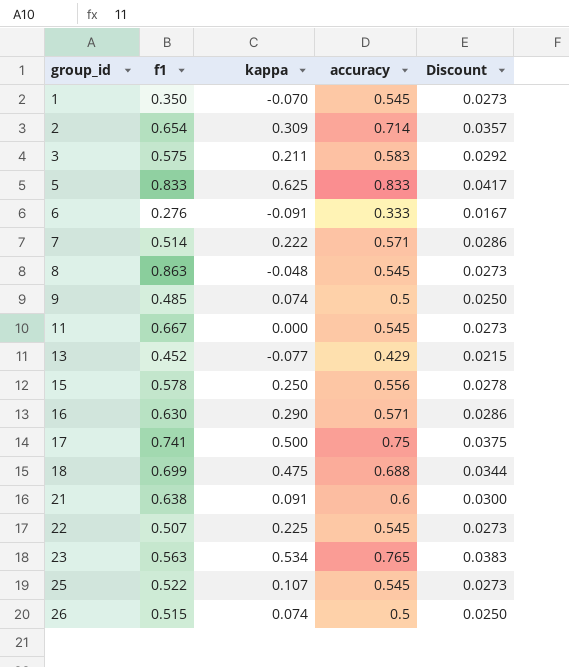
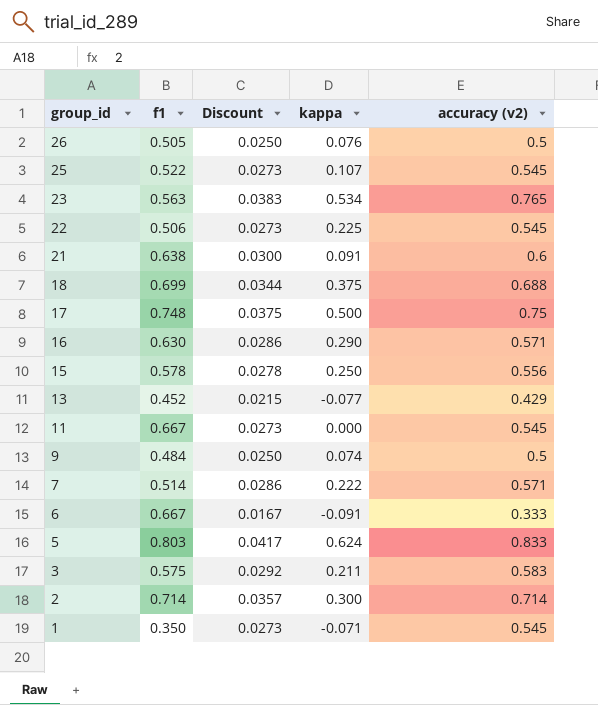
row order: group_id ascending -> group_id descending
column Discount | position: 5 -> 3
column name: accuracy -> accuracy (v2)
row 8: 0.863 | -0.048 | 0.545 | 0.0273 -> none
26 | f1: 0.515 -> 0.505
26 | kappa: 0.074 -> 0.076
22 | f1: 0.507 -> 0.506
18 | kappa: 0.475 -> 0.375
17 | f1: 0.741 -> 0.748
9 | f1: 0.485 -> 0.484
6 | f1: 0.276 -> 0.667
5 | f1: 0.833 -> 0.803
5 | kappa: 0.625 -> 0.624
2 | f1: 0.654 -> 0.714
2 | kappa: 0.309 -> 0.300
1 | kappa: -0.070 -> -0.071

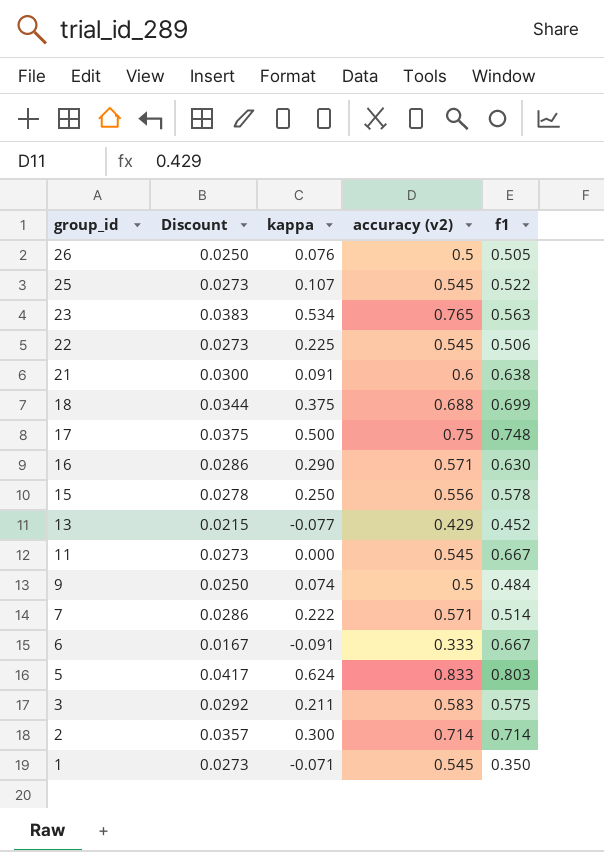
column f1 | position: 2 -> 5

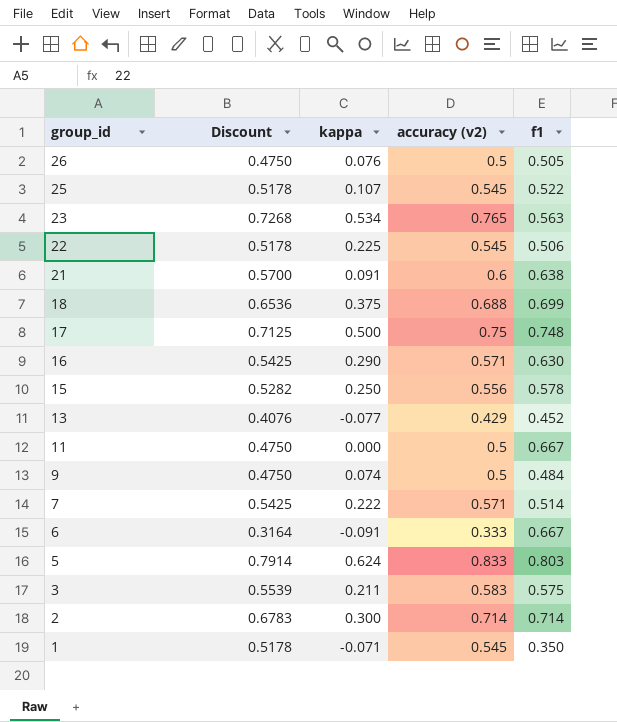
column Discount | formula: [accuracy (v2)] * 0.05 -> [accuracy (v2)] * 0.95
11 | accuracy (v2): 0.545 -> 0.5

